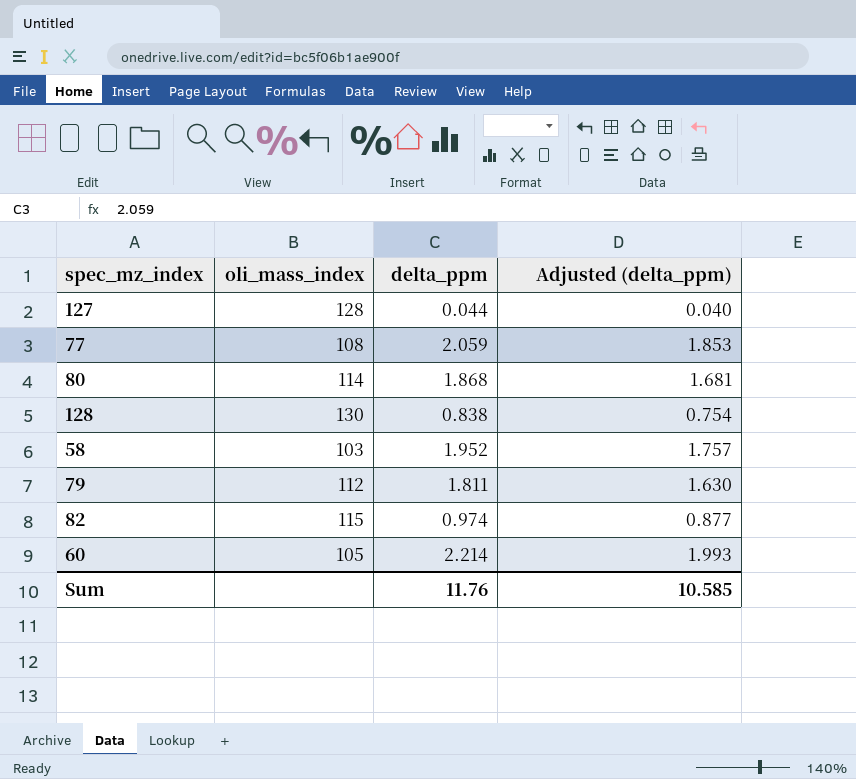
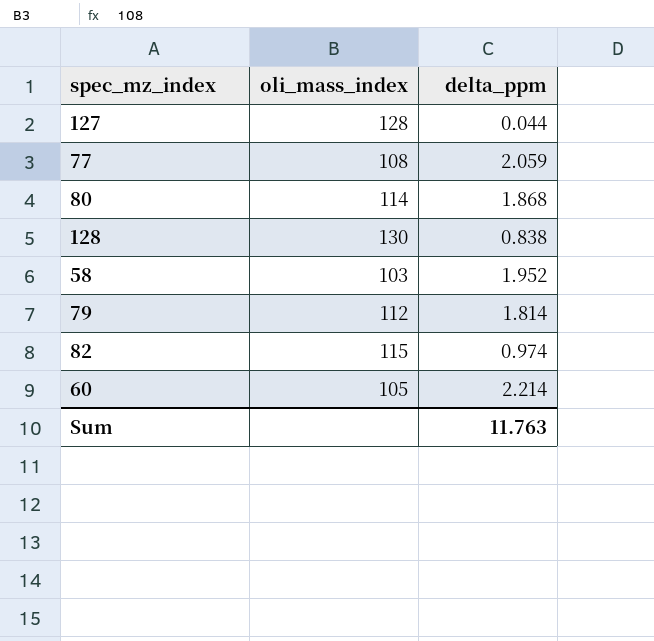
column Adjusted (delta_ppm) | formula: [delta_ppm] * 0.9 -> none
79 | delta_ppm: 1.811 -> 1.814
Sum | delta_ppm: 11.76 -> 11.763

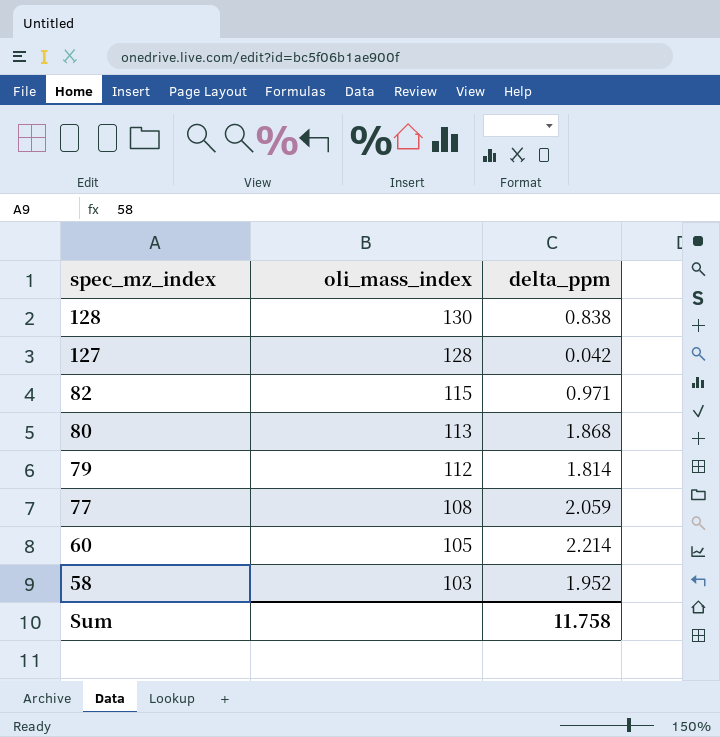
row order: none -> spec_mz_index descending
127 | delta_ppm: 0.044 -> 0.042
82 | delta_ppm: 0.974 -> 0.971
80 | oli_mass_index: 114 -> 113
Sum | delta_ppm: 11.763 -> 11.758

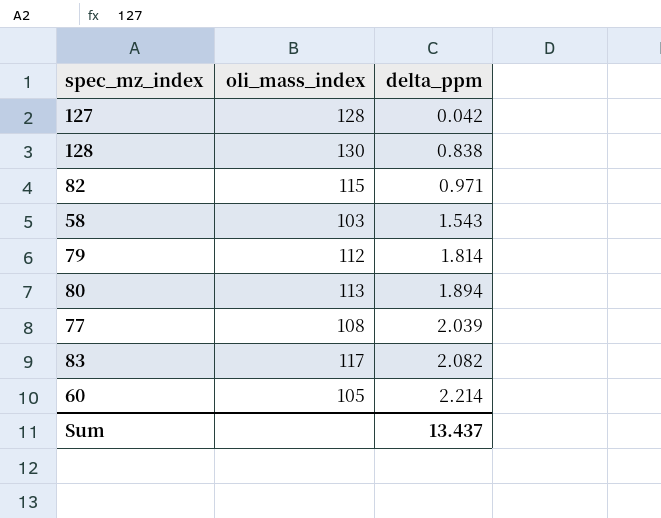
row order: spec_mz_index descending -> delta_ppm ascending
58 | delta_ppm: 1.952 -> 1.543
80 | delta_ppm: 1.868 -> 1.894
77 | delta_ppm: 2.059 -> 2.039
row 83: none -> 117 | 2.082
Sum | delta_ppm: 11.758 -> 13.437

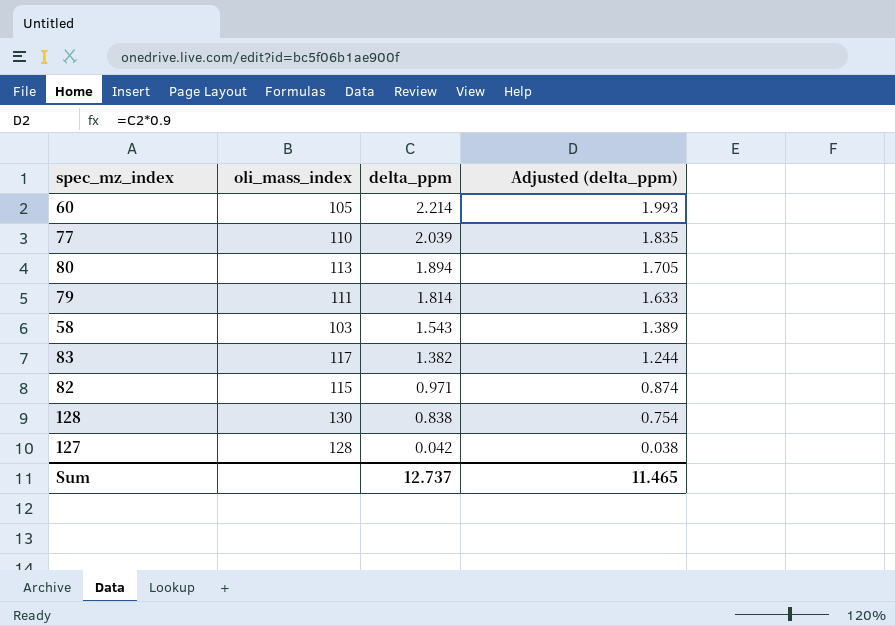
row order: delta_ppm ascending -> delta_ppm descending
column Adjusted (delta_ppm) | formula: none -> [delta_ppm] * 0.9
77 | oli_mass_index: 108 -> 110
79 | oli_mass_index: 112 -> 111
83 | delta_ppm: 2.082 -> 1.382
Sum | delta_ppm: 13.437 -> 12.737

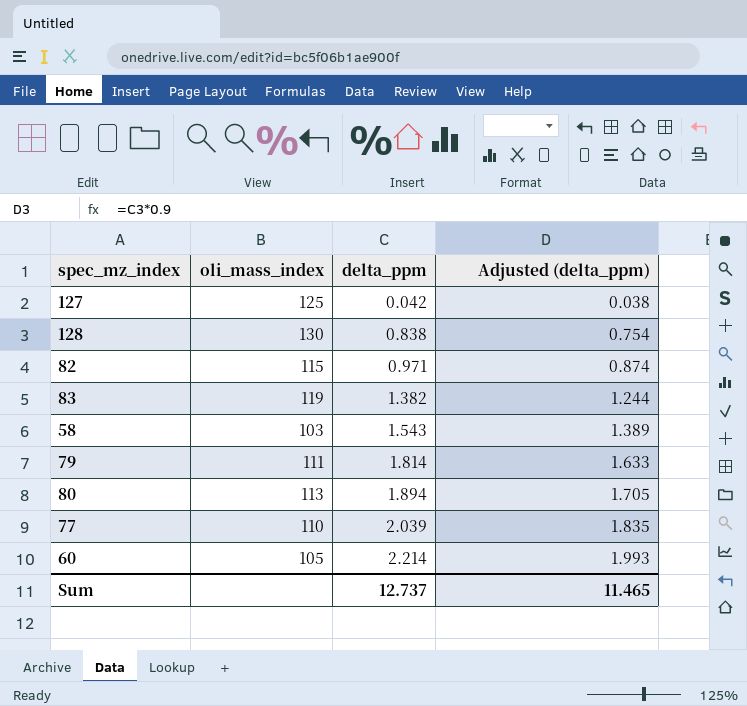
row order: delta_ppm descending -> delta_ppm ascending
127 | oli_mass_index: 128 -> 125
83 | oli_mass_index: 117 -> 119

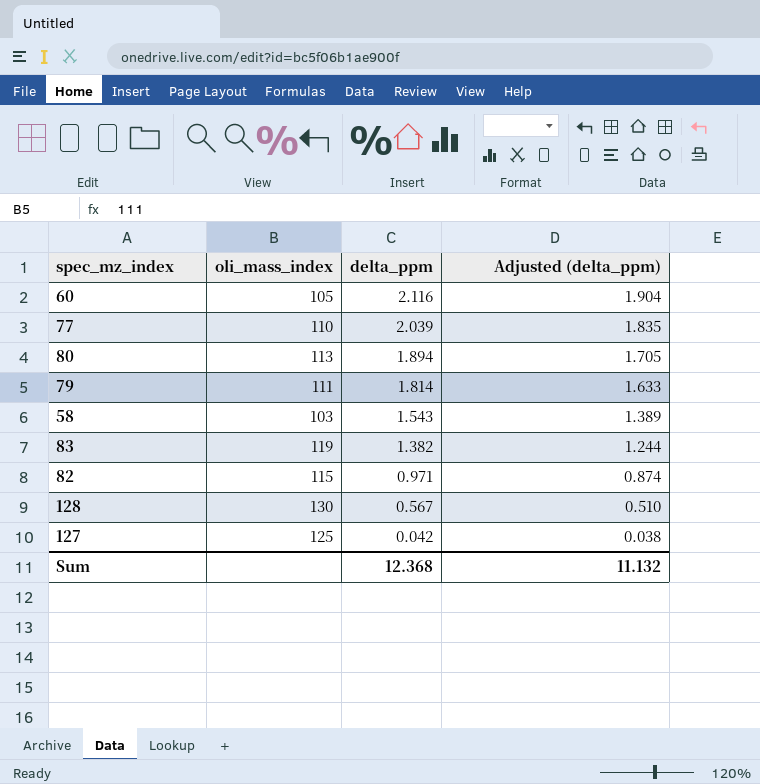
row order: delta_ppm ascending -> delta_ppm descending
60 | delta_ppm: 2.214 -> 2.116
60 | Adjusted (delta_ppm): 1.993 -> 1.904
128 | delta_ppm: 0.838 -> 0.567
128 | Adjusted (delta_ppm): 0.754 -> 0.510
Sum | delta_ppm: 12.737 -> 12.368
Sum | Adjusted (delta_ppm): 11.465 -> 11.132

